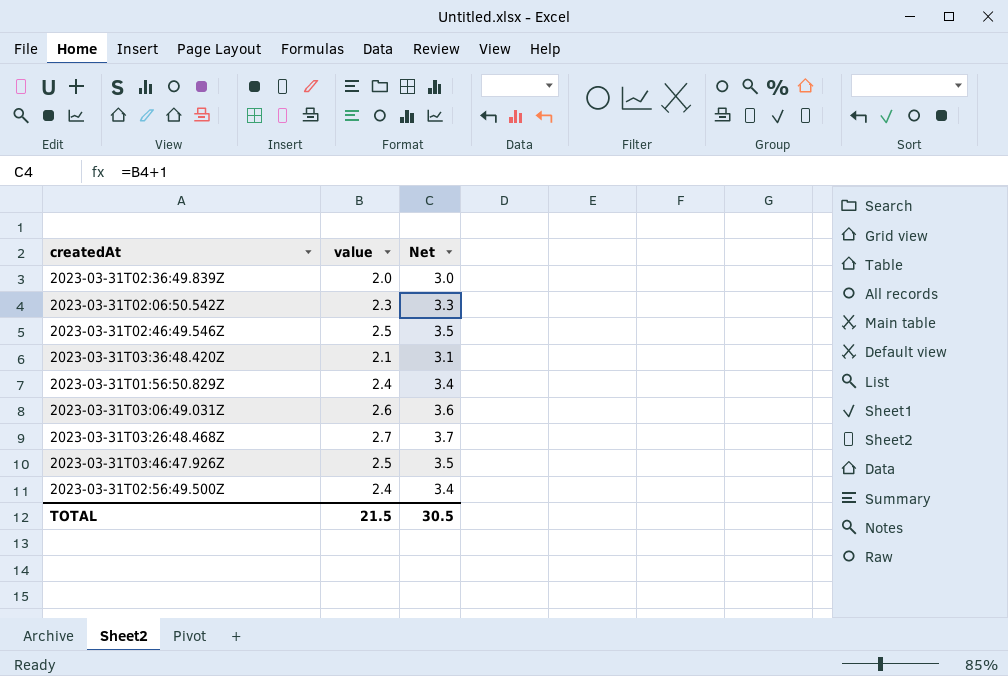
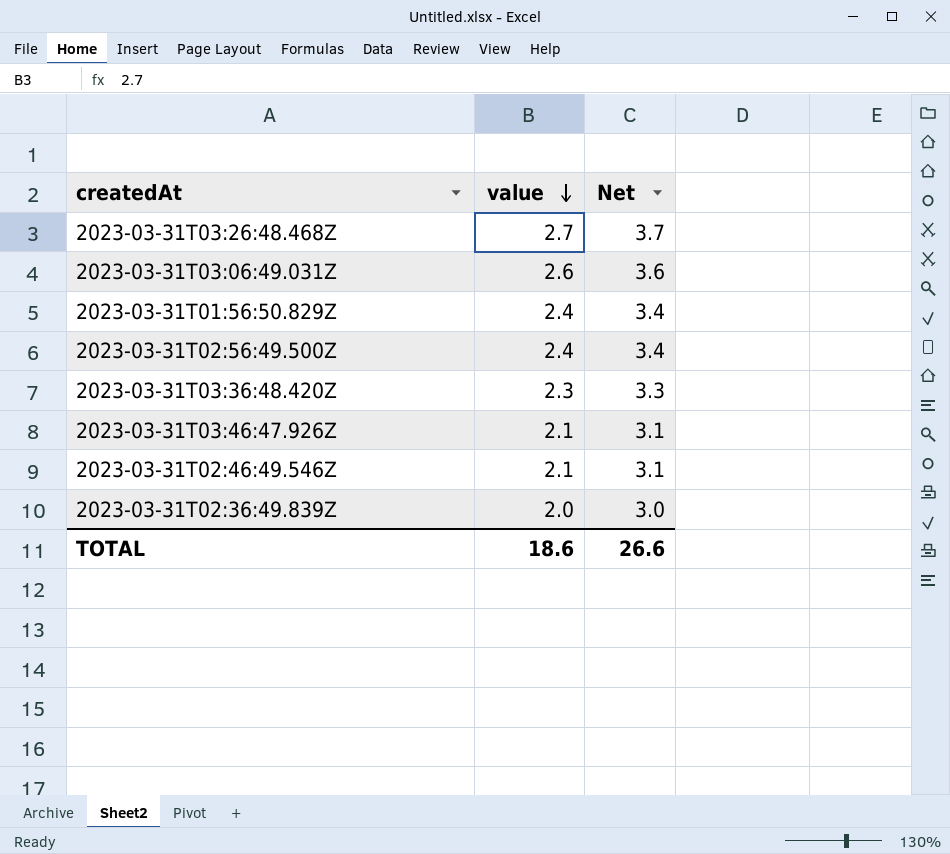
row order: none -> value descending
row 2023-03-31T02:06:50.542Z: 2.3 | 3.3 -> none
2023-03-31T03:36:48.420Z | value: 2.1 -> 2.3
2023-03-31T03:36:48.420Z | Net: 3.1 -> 3.3
2023-03-31T03:46:47.926Z | value: 2.5 -> 2.1
2023-03-31T03:46:47.926Z | Net: 3.5 -> 3.1
2023-03-31T02:46:49.546Z | value: 2.5 -> 2.1
2023-03-31T02:46:49.546Z | Net: 3.5 -> 3.1
TOTAL | value: 21.5 -> 18.6
TOTAL | Net: 30.5 -> 26.6

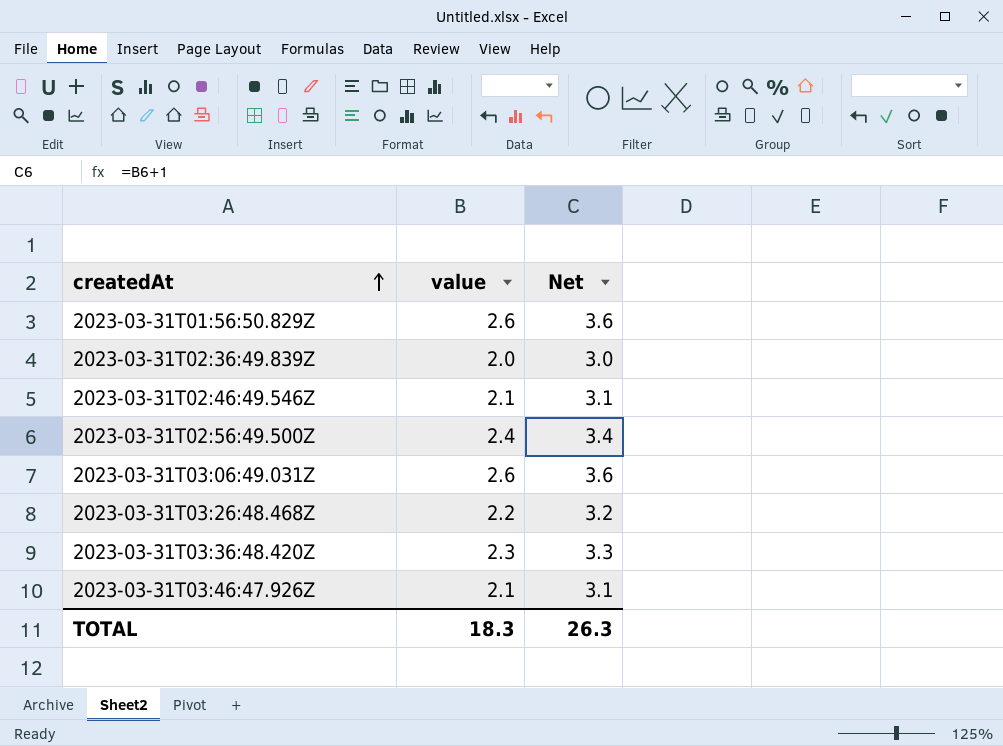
row order: value descending -> createdAt ascending
2023-03-31T01:56:50.829Z | value: 2.4 -> 2.6
2023-03-31T01:56:50.829Z | Net: 3.4 -> 3.6
2023-03-31T03:26:48.468Z | value: 2.7 -> 2.2
2023-03-31T03:26:48.468Z | Net: 3.7 -> 3.2
TOTAL | value: 18.6 -> 18.3
TOTAL | Net: 26.6 -> 26.3

